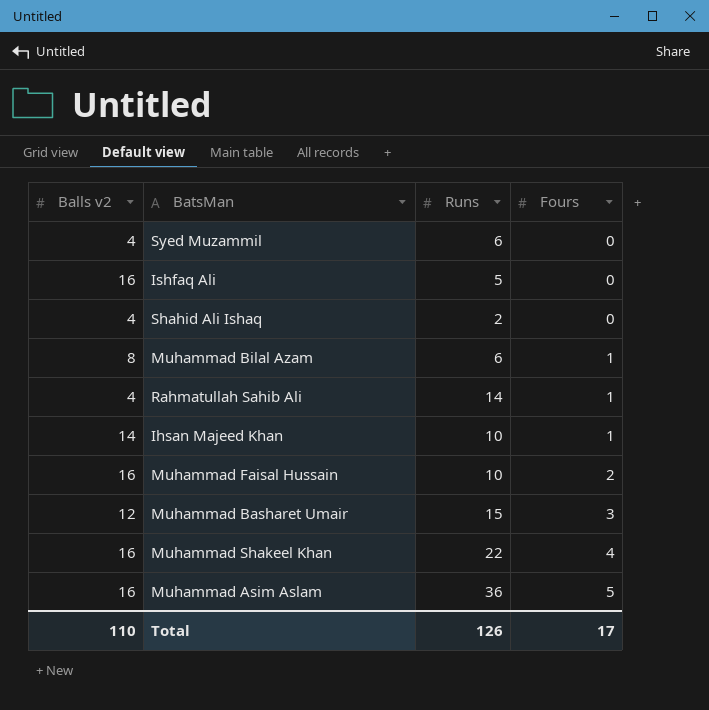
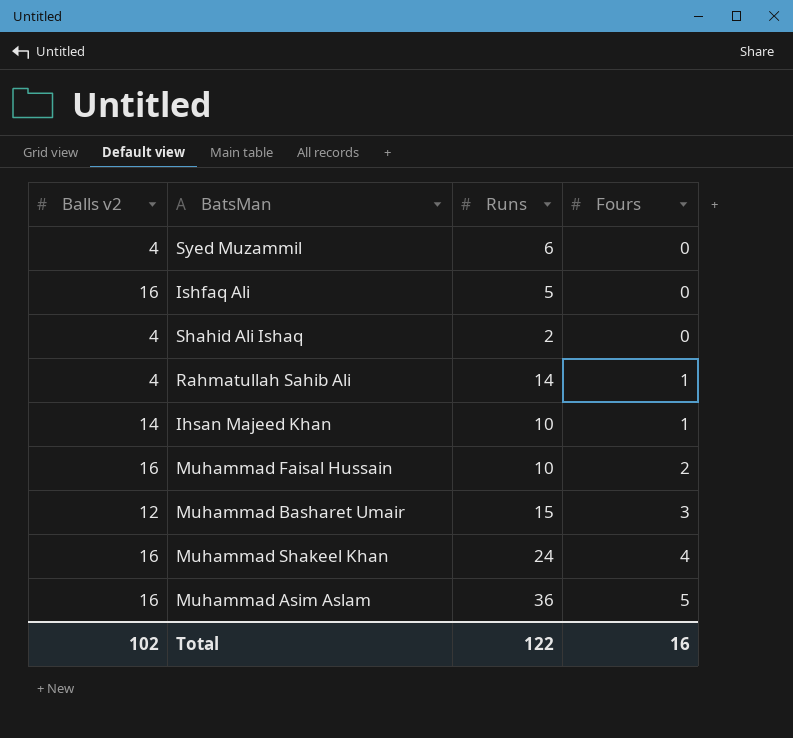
row Muhammad Bilal Azam: 8 | 6 | 1 -> none
Muhammad Shakeel Khan | Runs: 22 -> 24
Total | Balls v2: 110 -> 102
Total | Runs: 126 -> 122
Total | Fours: 17 -> 16

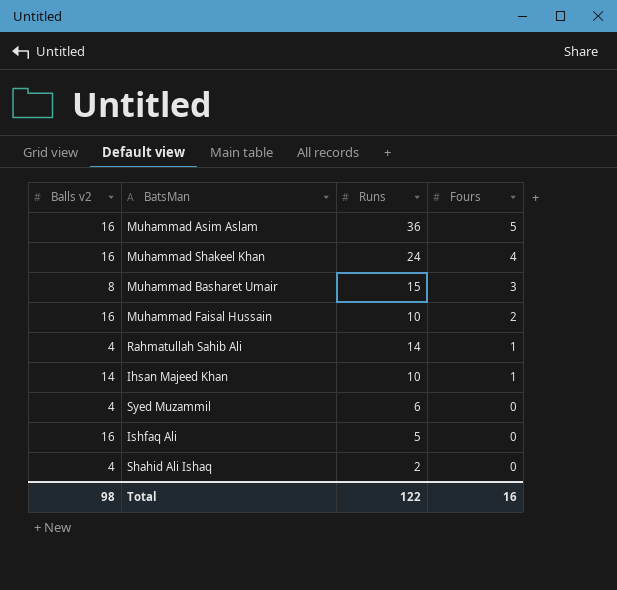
row order: Fours ascending -> Fours descending
Muhammad Basharet Umair | Balls v2: 12 -> 8
Total | Balls v2: 102 -> 98

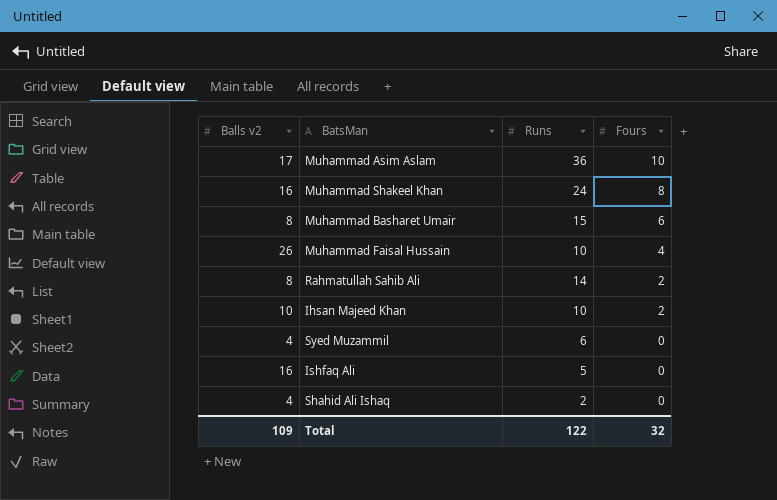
Muhammad Asim Aslam | Balls v2: 16 -> 17
Muhammad Asim Aslam | Fours: 5 -> 10
Muhammad Shakeel Khan | Fours: 4 -> 8
Muhammad Basharet Umair | Fours: 3 -> 6
Muhammad Faisal Hussain | Balls v2: 16 -> 26
Muhammad Faisal Hussain | Fours: 2 -> 4
Rahmatullah Sahib Ali | Balls v2: 4 -> 8
Rahmatullah Sahib Ali | Fours: 1 -> 2
Ihsan Majeed Khan | Balls v2: 14 -> 10
Ihsan Majeed Khan | Fours: 1 -> 2
Total | Balls v2: 98 -> 109
Total | Fours: 16 -> 32

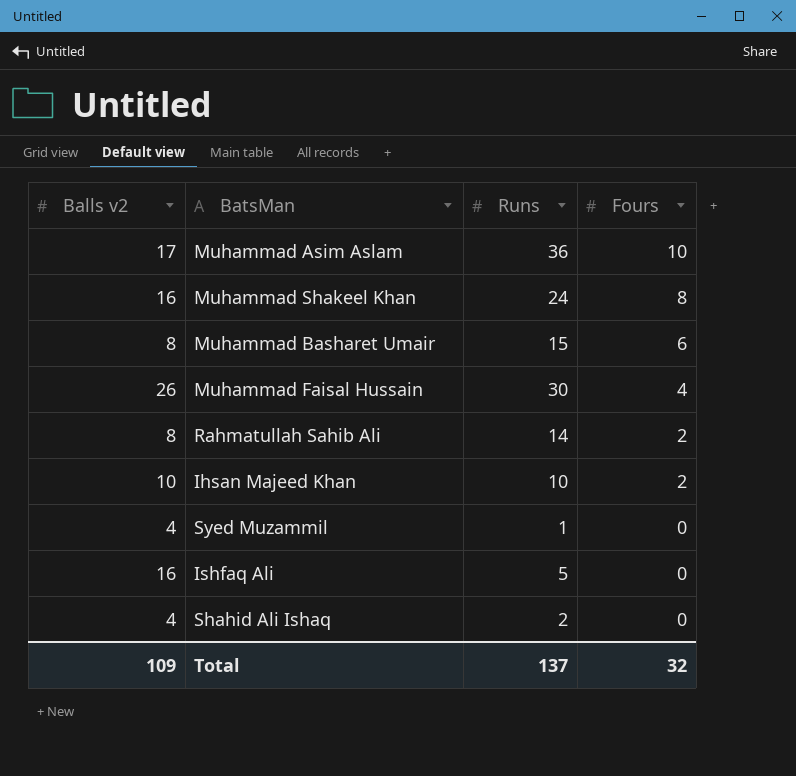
Muhammad Faisal Hussain | Runs: 10 -> 30
Syed Muzammil | Runs: 6 -> 1
Total | Runs: 122 -> 137

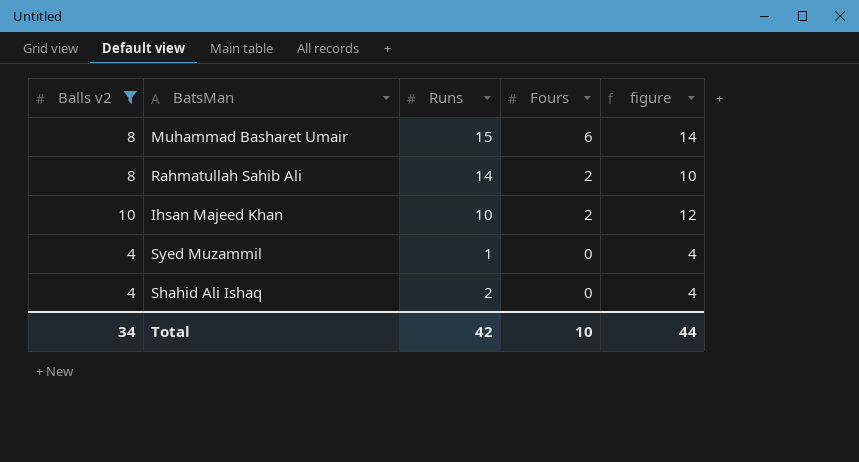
filter: none -> Balls v2 <= 10
column figure | formula: none -> [Balls v2] + [Fours]
Total | Balls v2: 109 -> 34
Total | Runs: 137 -> 42
Total | Fours: 32 -> 10

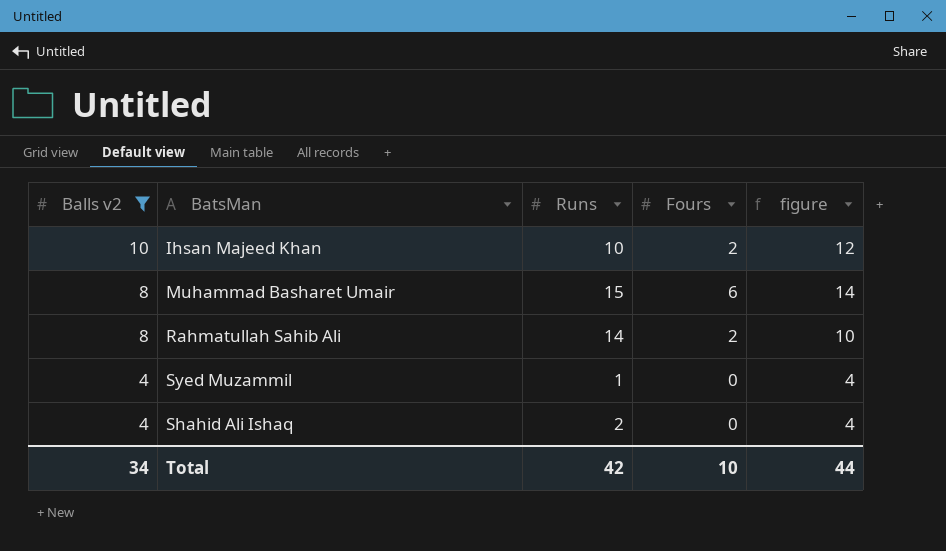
row order: Fours descending -> Balls v2 descending

